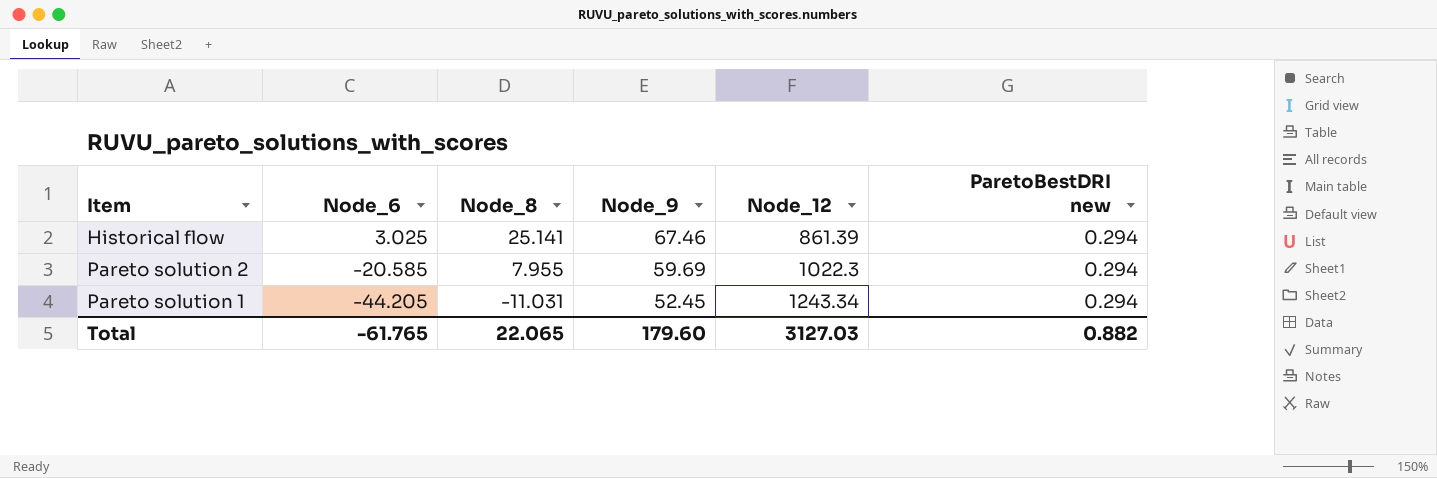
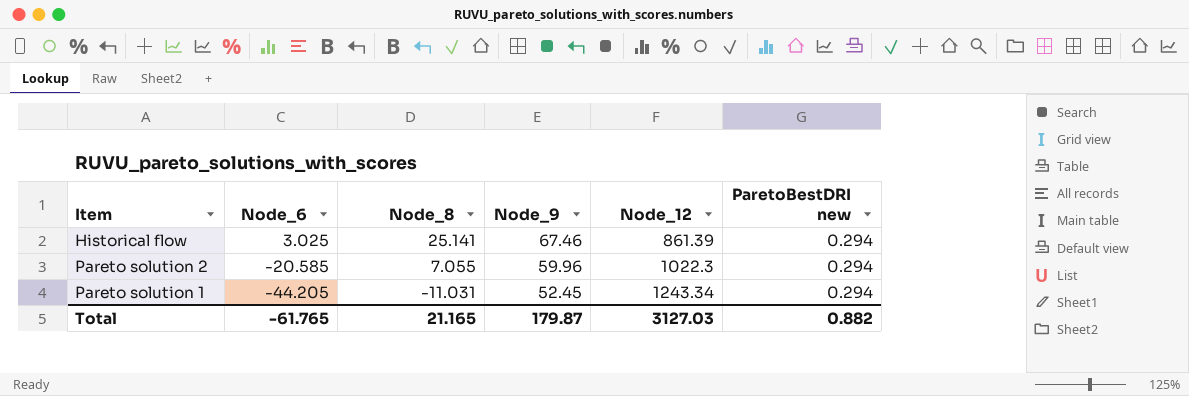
Pareto solution 2 | Node_8: 7.955 -> 7.055
Pareto solution 2 | Node_9: 59.69 -> 59.96
Total | Node_8: 22.065 -> 21.165
Total | Node_9: 179.60 -> 179.87

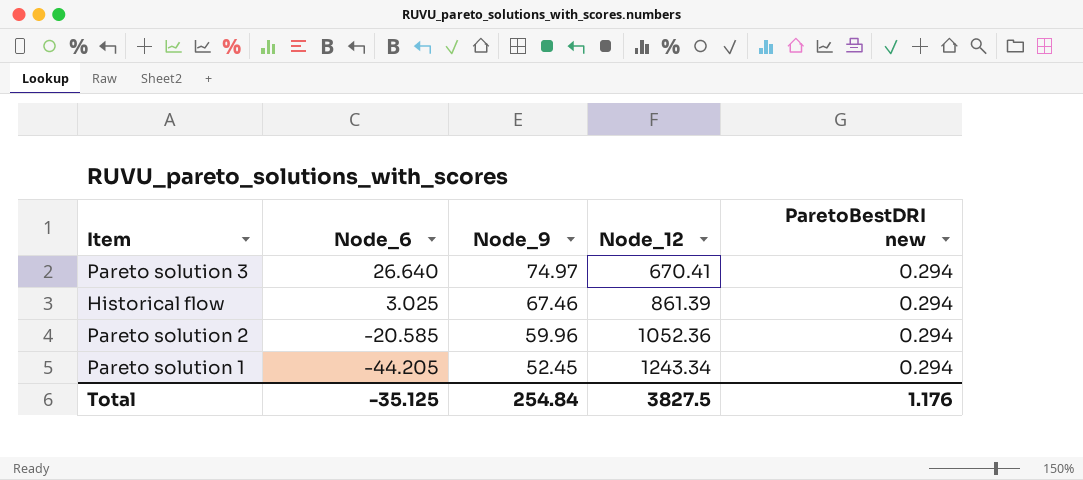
column Node_8 | position: 3 -> none
row Pareto solution 3: none -> 26.640 | 74.97 | 670.41 | 0.294
Pareto solution 2 | Node_12: 1022.3 -> 1052.36
Total | Node_6: -61.765 -> -35.125
Total | Node_9: 179.87 -> 254.84
Total | Node_12: 3127.03 -> 3827.5
Total | ParetoBestDRI new: 0.882 -> 1.176

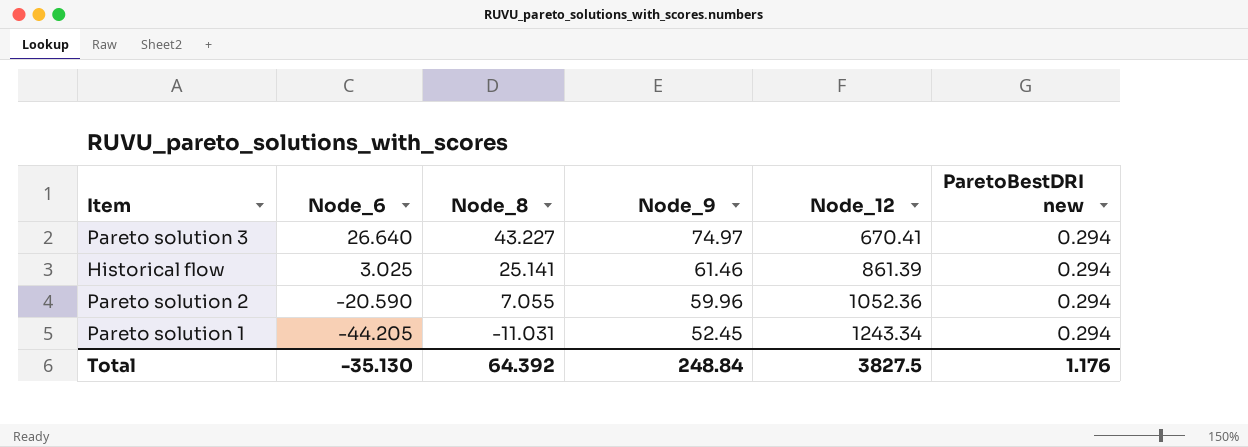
column Node_8 | position: none -> 3
Historical flow | Node_9: 67.46 -> 61.46
Pareto solution 2 | Node_6: -20.585 -> -20.590
Total | Node_6: -35.125 -> -35.130
Total | Node_9: 254.84 -> 248.84

